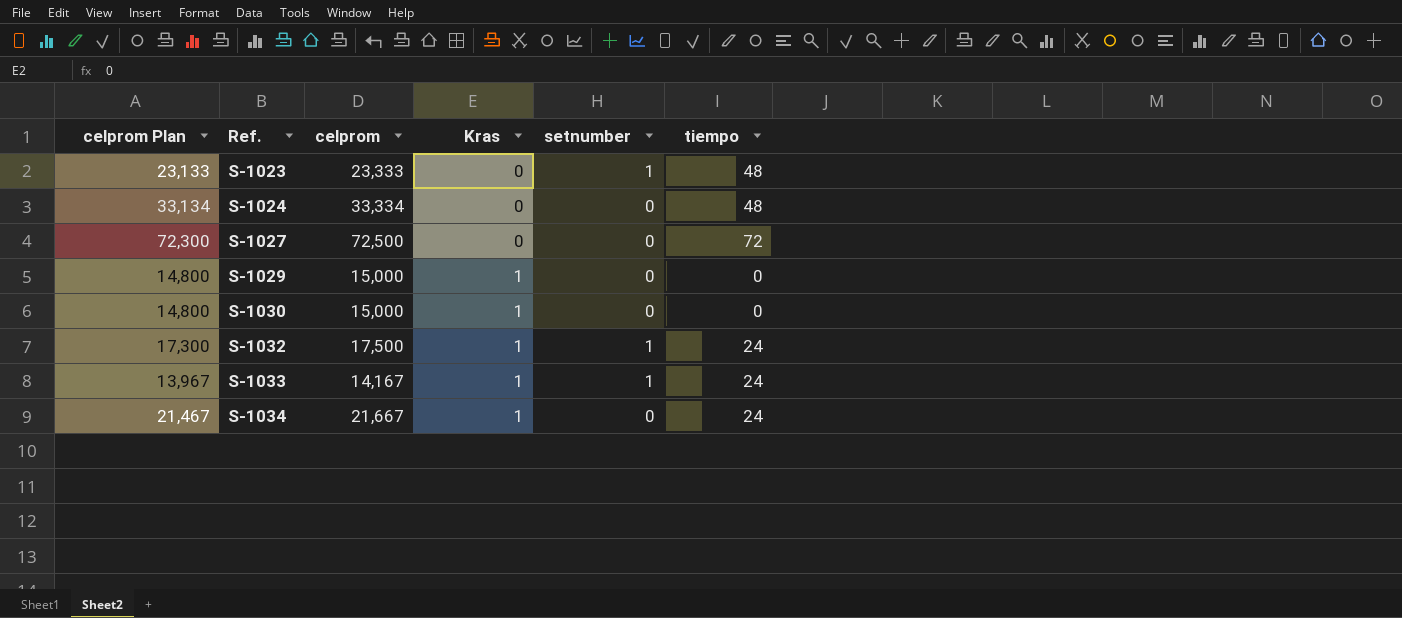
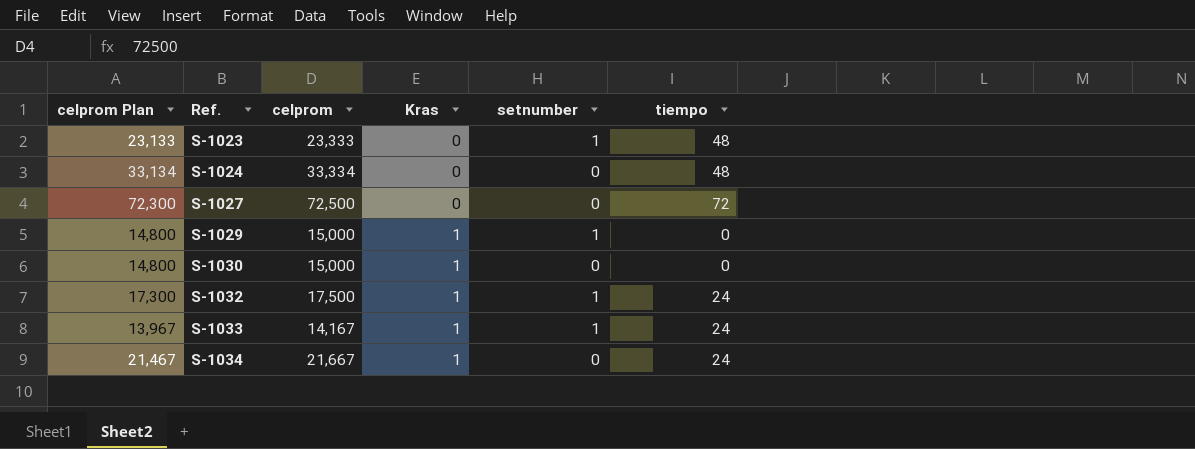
S-1029 | setnumber: 0 -> 1

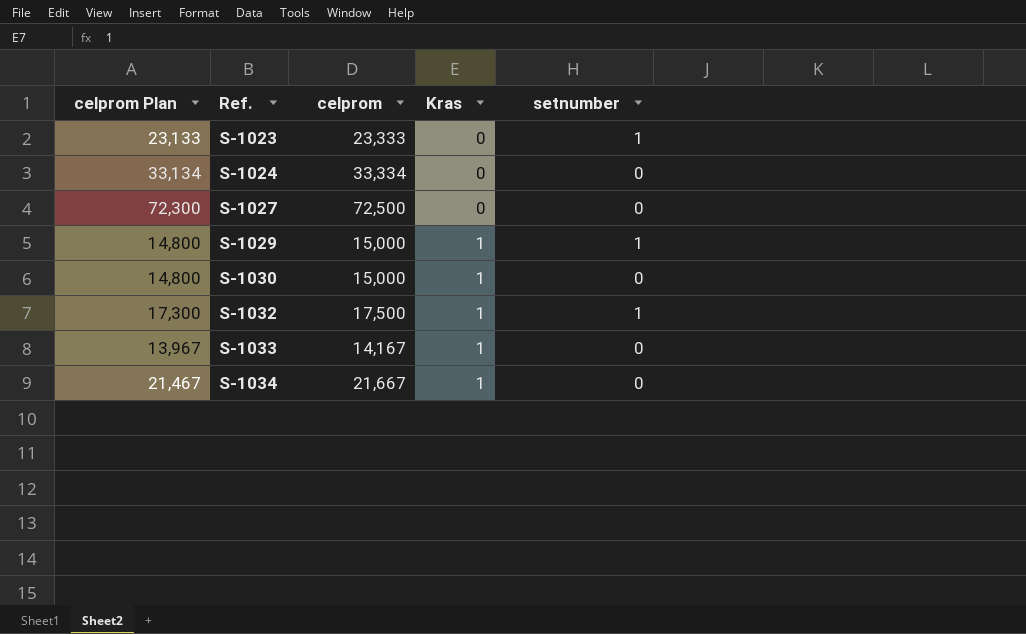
column tiempo | position: 6 -> none
S-1033 | setnumber: 1 -> 0

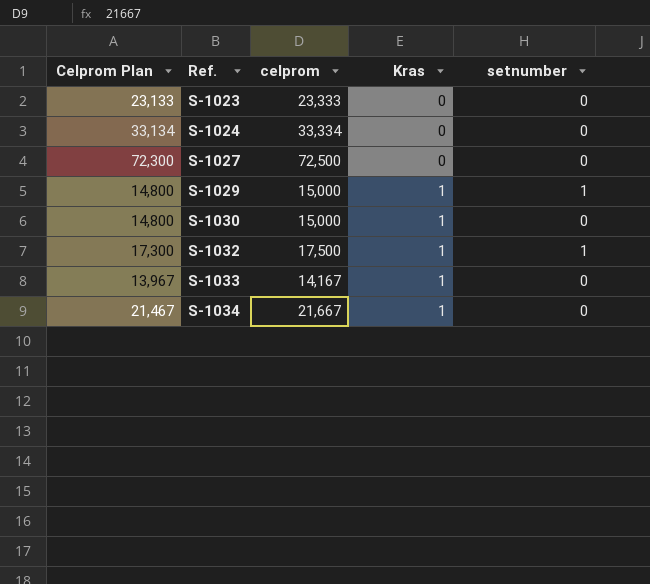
column name: celprom Plan -> Celprom Plan
S-1023 | setnumber: 1 -> 0

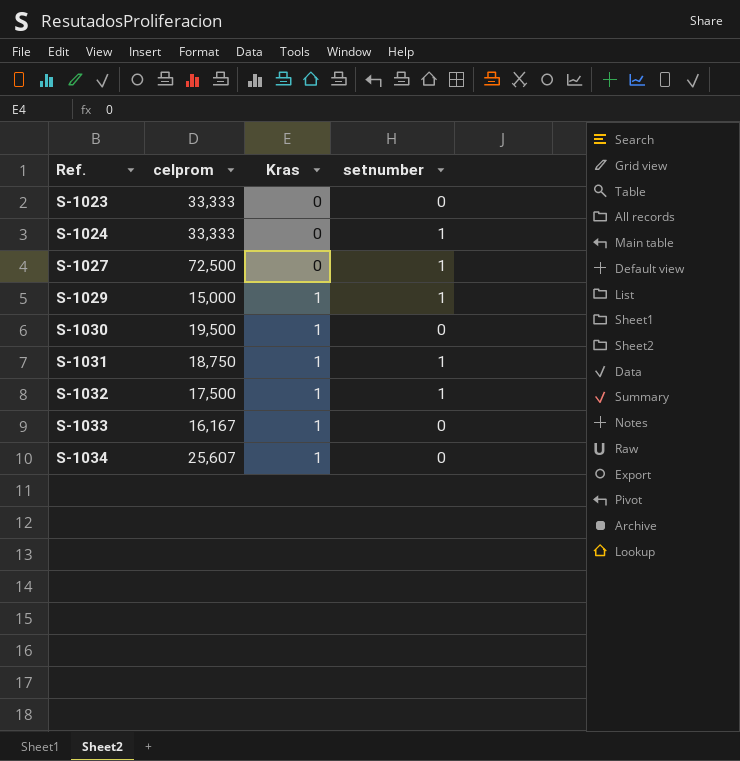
column Celprom Plan | formula: [celprom] - 200 -> none
S-1023 | celprom: 23,333 -> 33,333
S-1024 | celprom: 33,334 -> 33,333
S-1024 | setnumber: 0 -> 1
S-1027 | setnumber: 0 -> 1
S-1030 | celprom: 15,000 -> 19,500
row S-1031: none -> 18,750 | 1 | 1
S-1033 | celprom: 14,167 -> 16,167
S-1034 | celprom: 21,667 -> 25,607

